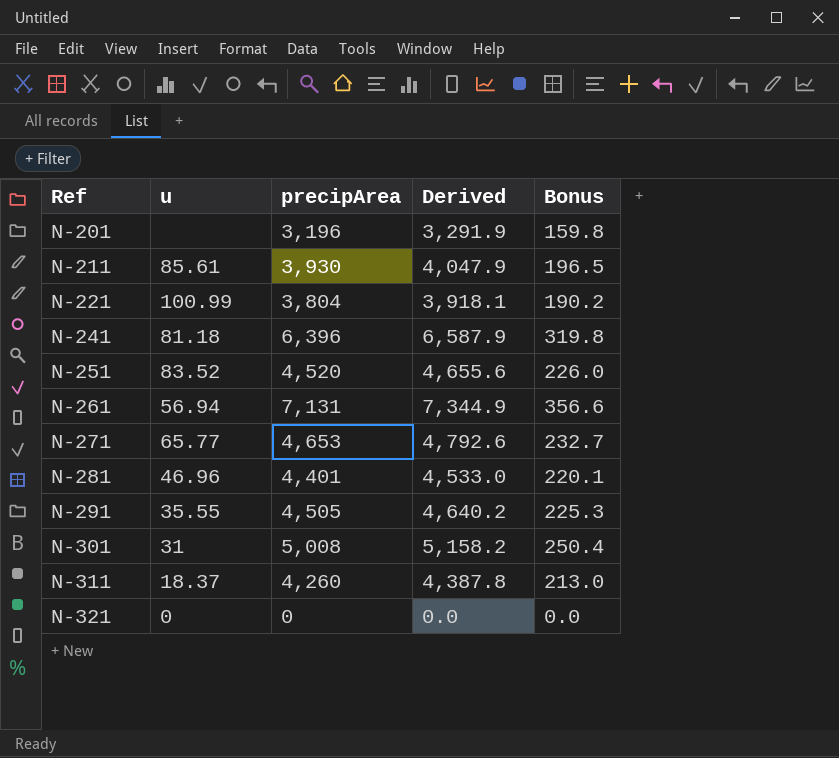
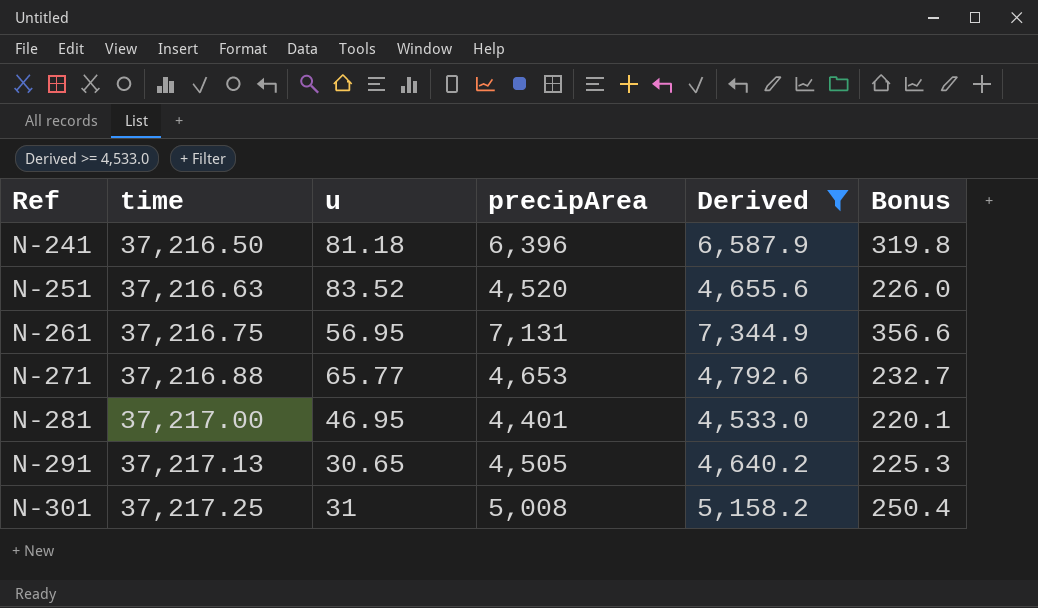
filter: none -> Derived >= 4,533.0
column time | position: none -> 2
N-261 | u: 56.94 -> 56.95
N-281 | u: 46.96 -> 46.95
N-291 | u: 35.55 -> 30.65

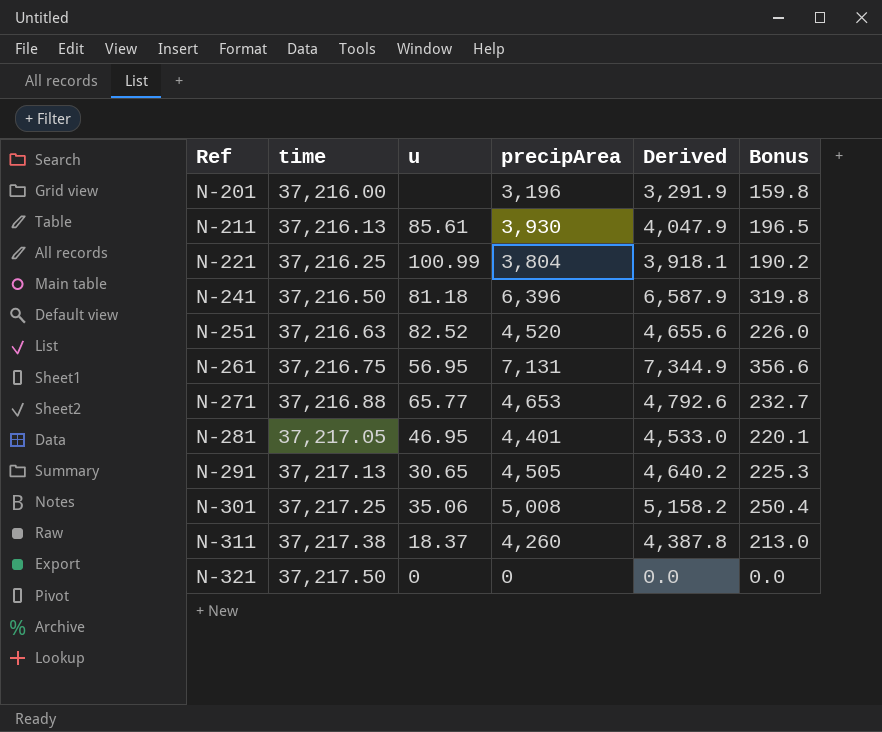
filter: Derived >= 4,533.0 -> none
N-251 | u: 83.52 -> 82.52
N-281 | time: 37,217.00 -> 37,217.05
N-301 | u: 31 -> 35.06

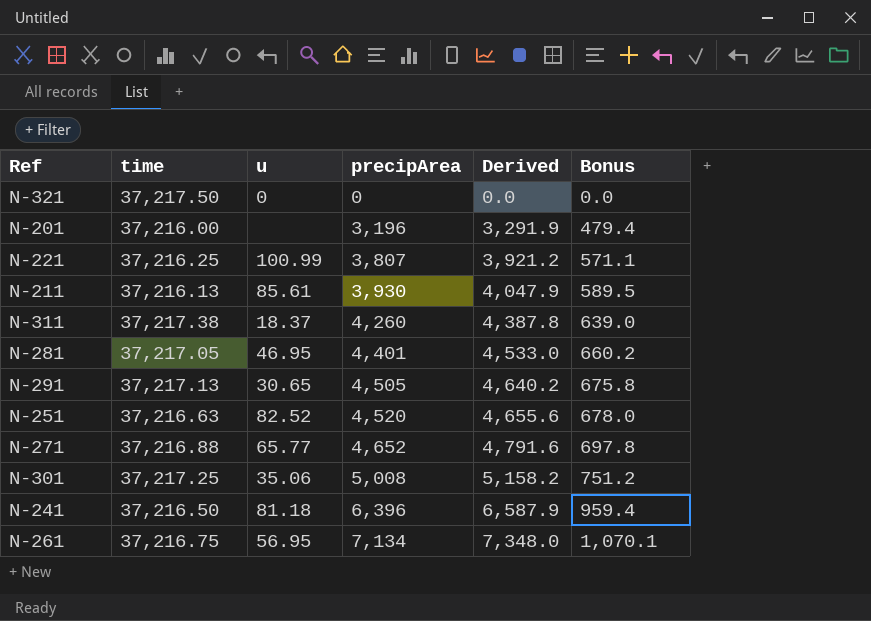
row order: Ref ascending -> precipArea ascending
column Bonus | formula: [precipArea] * 0.05 -> [precipArea] * 0.15
N-221 | precipArea: 3,804 -> 3,807
N-221 | Derived: 3,918.1 -> 3,921.2
N-271 | precipArea: 4,653 -> 4,652
N-271 | Derived: 4,792.6 -> 4,791.6
N-261 | precipArea: 7,131 -> 7,134
N-261 | Derived: 7,344.9 -> 7,348.0

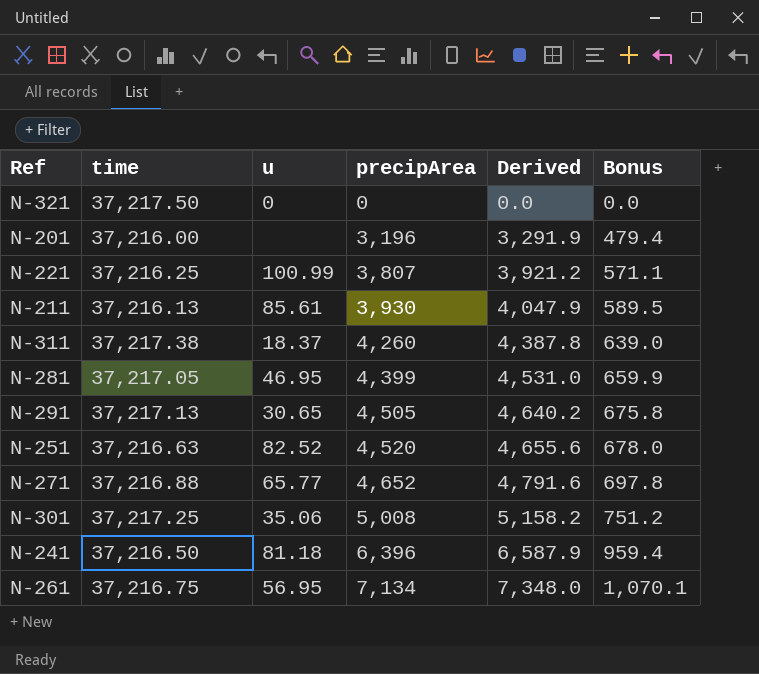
N-281 | precipArea: 4,401 -> 4,399
N-281 | Derived: 4,533.0 -> 4,531.0
N-281 | Bonus: 660.2 -> 659.9

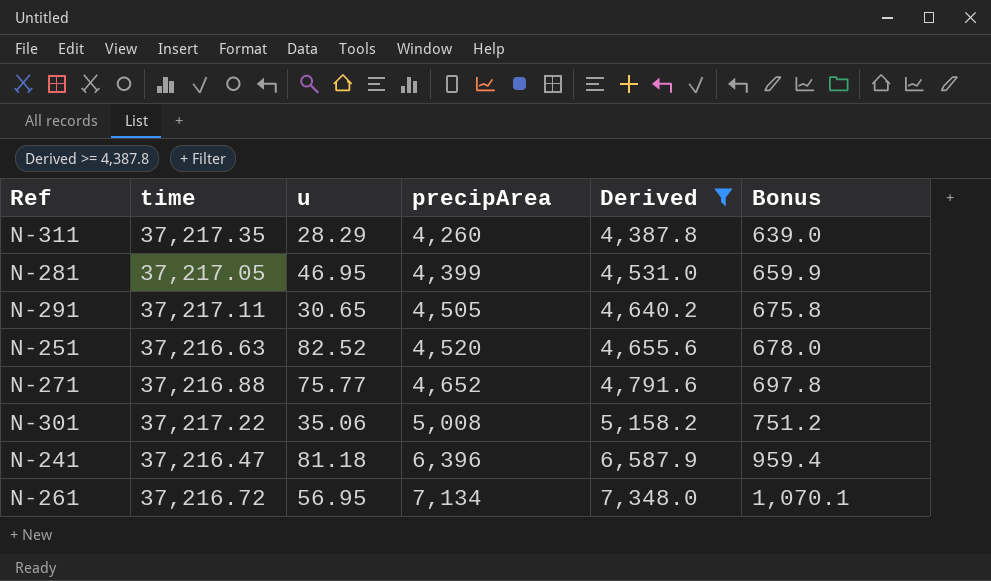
filter: none -> Derived >= 4,387.8
N-311 | time: 37,217.38 -> 37,217.35
N-311 | u: 18.37 -> 28.29
N-291 | time: 37,217.13 -> 37,217.11
N-271 | u: 65.77 -> 75.77
N-301 | time: 37,217.25 -> 37,217.22
N-241 | time: 37,216.50 -> 37,216.47
N-261 | time: 37,216.75 -> 37,216.72

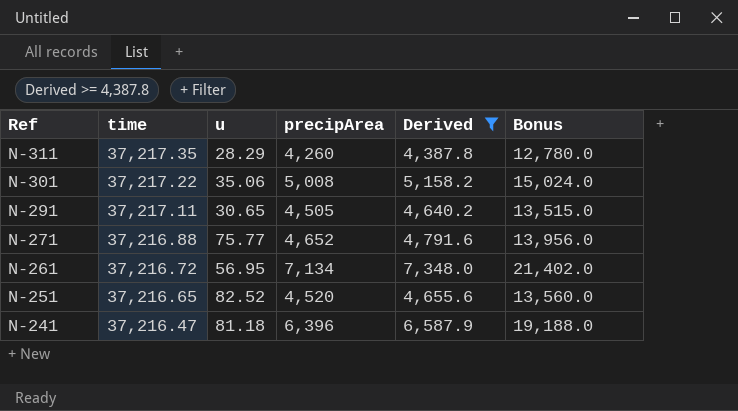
row order: precipArea ascending -> Ref descending
column Bonus | formula: [precipArea] * 0.15 -> [precipArea] * 3
row N-281: 37,217.05 | 46.95 | 4,399 | 4,531.0 | 659.9 -> none
N-251 | time: 37,216.63 -> 37,216.65

